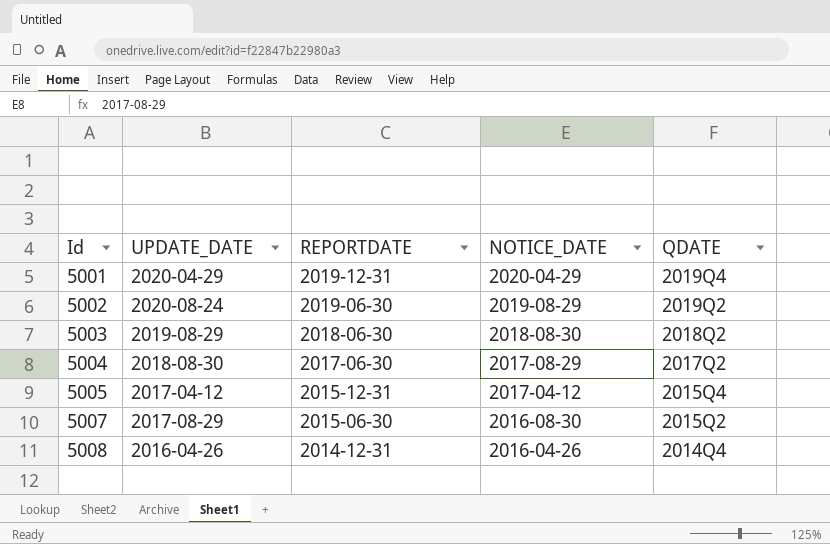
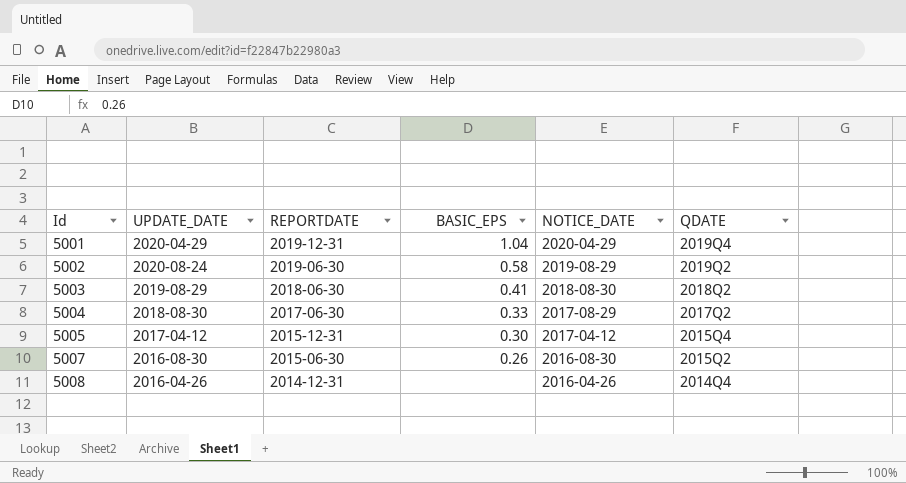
column BASIC_EPS | position: none -> 4
5007 | UPDATE_DATE: 2017-08-29 -> 2016-08-30

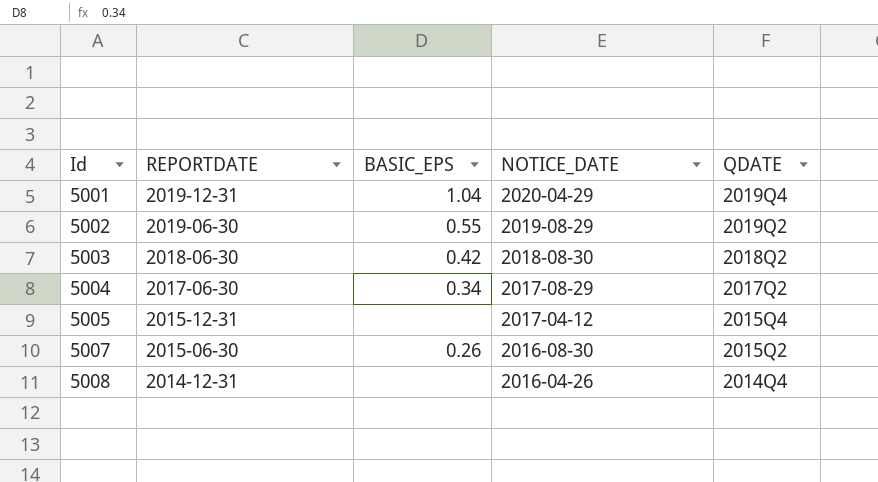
column UPDATE_DATE | position: 2 -> none
5002 | BASIC_EPS: 0.58 -> 0.55
5003 | BASIC_EPS: 0.41 -> 0.42
5004 | BASIC_EPS: 0.33 -> 0.34
5005 | BASIC_EPS: 0.30 -> none

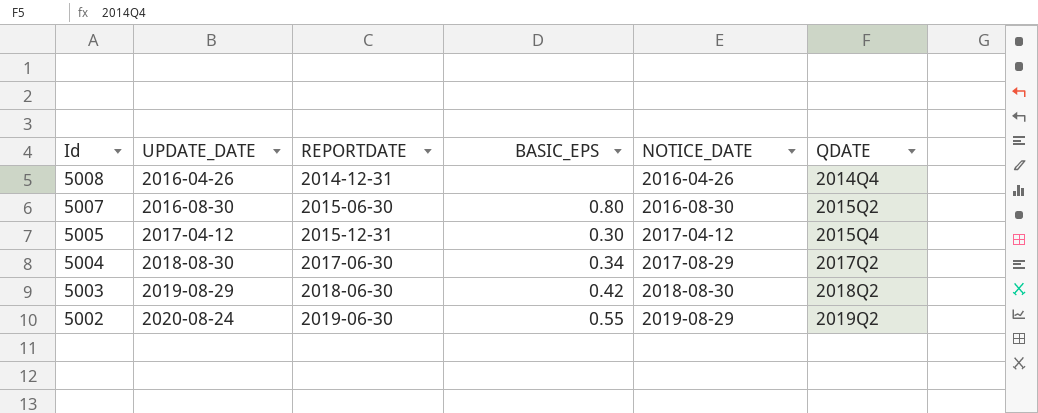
row order: Id ascending -> Id descending
column UPDATE_DATE | position: none -> 2
row 5001: 2019-12-31 | 1.04 | 2020-04-29 | 2019Q4 -> none
5007 | BASIC_EPS: 0.26 -> 0.80
5005 | BASIC_EPS: none -> 0.30

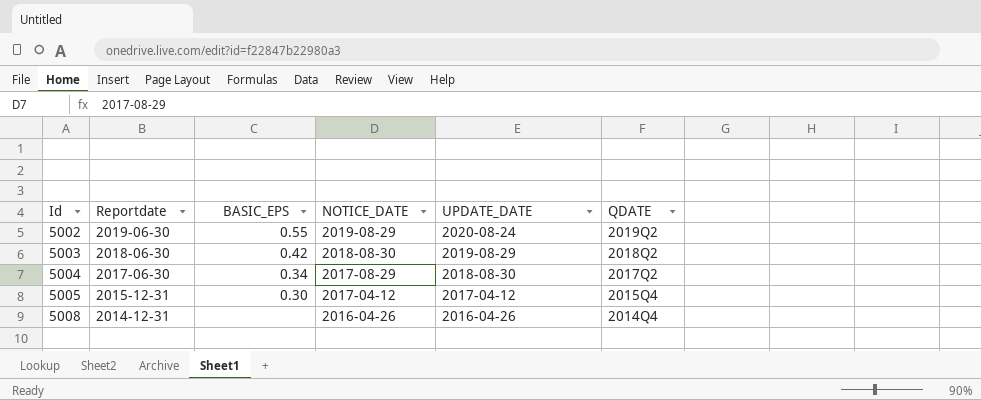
row order: Id descending -> Id ascending
column name: REPORTDATE -> Reportdate
column UPDATE_DATE | position: 2 -> 5
row 5007: 2016-08-30 | 2015-06-30 | 0.80 | 2016-08-30 | 2015Q2 -> none

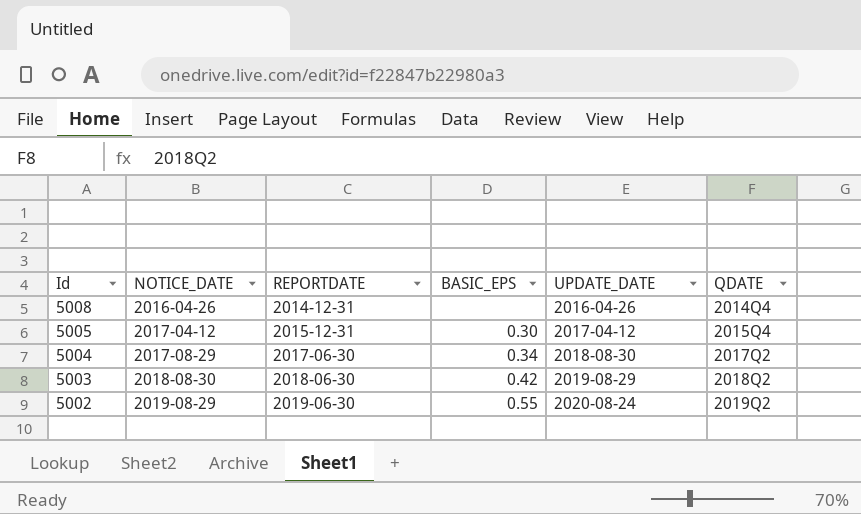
row order: Id ascending -> Id descending
column NOTICE_DATE | position: 4 -> 2
column name: Reportdate -> REPORTDATE

